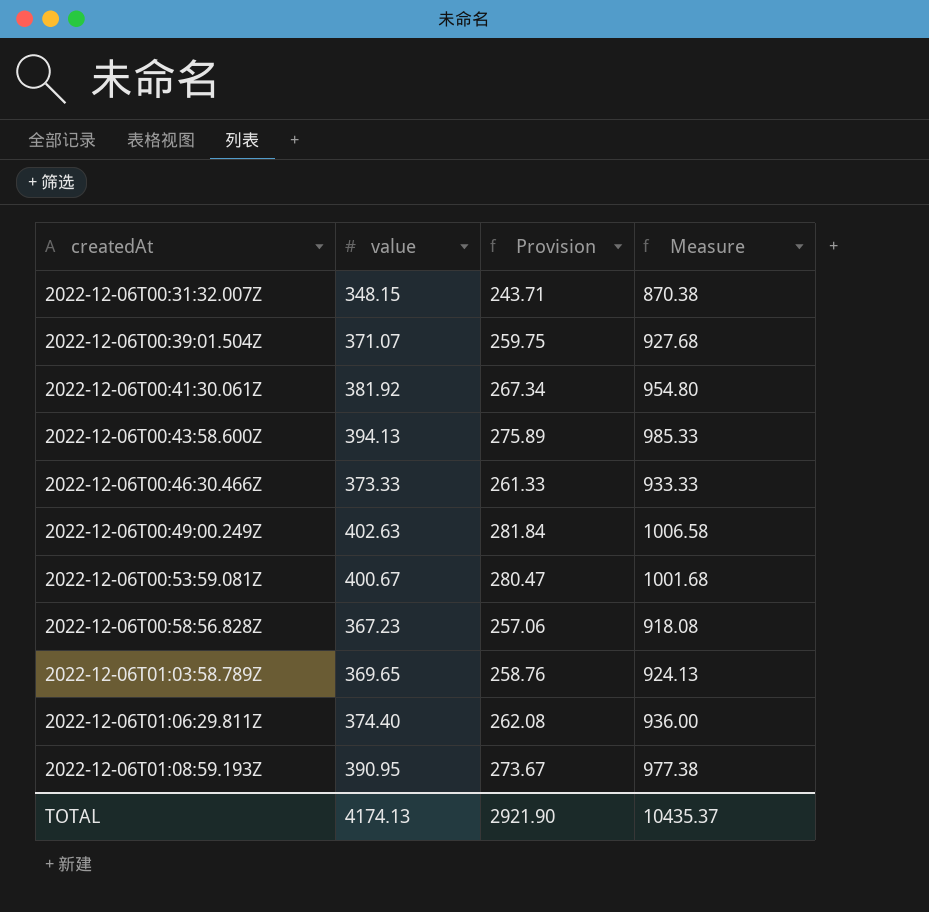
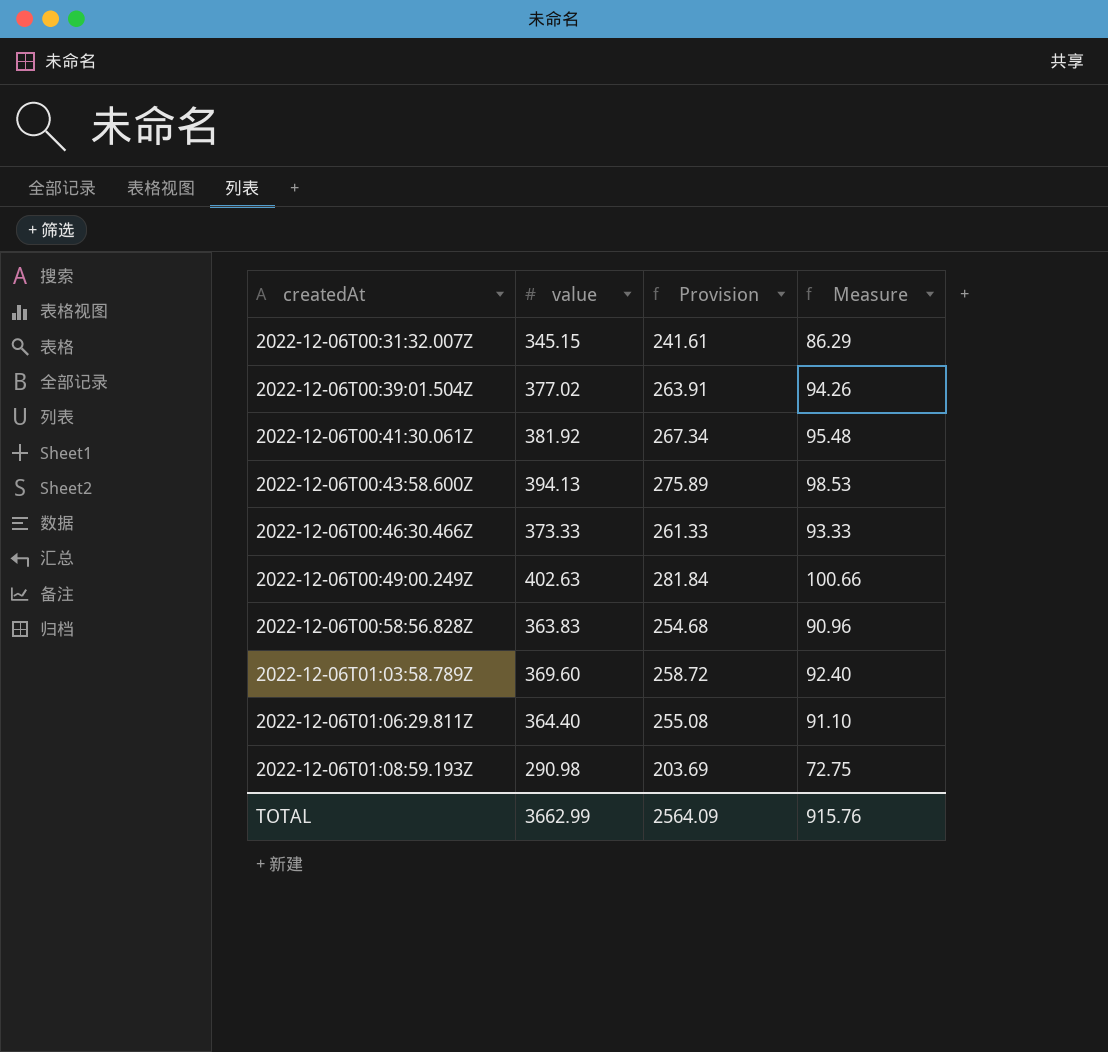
column Measure | formula: [value] * 2.5 -> [value] * 0.25
row 2022-12-06T00:53:59.081Z: 400.67 | 280.47 | 1001.68 -> none
2022-12-06T00:31:32.007Z | value: 348.15 -> 345.15
2022-12-06T00:31:32.007Z | Provision: 243.71 -> 241.61
2022-12-06T00:39:01.504Z | value: 371.07 -> 377.02
2022-12-06T00:39:01.504Z | Provision: 259.75 -> 263.91
2022-12-06T00:58:56.828Z | value: 367.23 -> 363.83
2022-12-06T00:58:56.828Z | Provision: 257.06 -> 254.68
2022-12-06T01:03:58.789Z | value: 369.65 -> 369.60
2022-12-06T01:03:58.789Z | Provision: 258.76 -> 258.72
2022-12-06T01:06:29.811Z | value: 374.40 -> 364.40
2022-12-06T01:06:29.811Z | Provision: 262.08 -> 255.08
2022-12-06T01:08:59.193Z | value: 390.95 -> 290.98
2022-12-06T01:08:59.193Z | Provision: 273.67 -> 203.69
TOTAL | value: 4174.13 -> 3662.99
TOTAL | Provision: 2921.90 -> 2564.09
TOTAL | Measure: 10435.37 -> 915.76

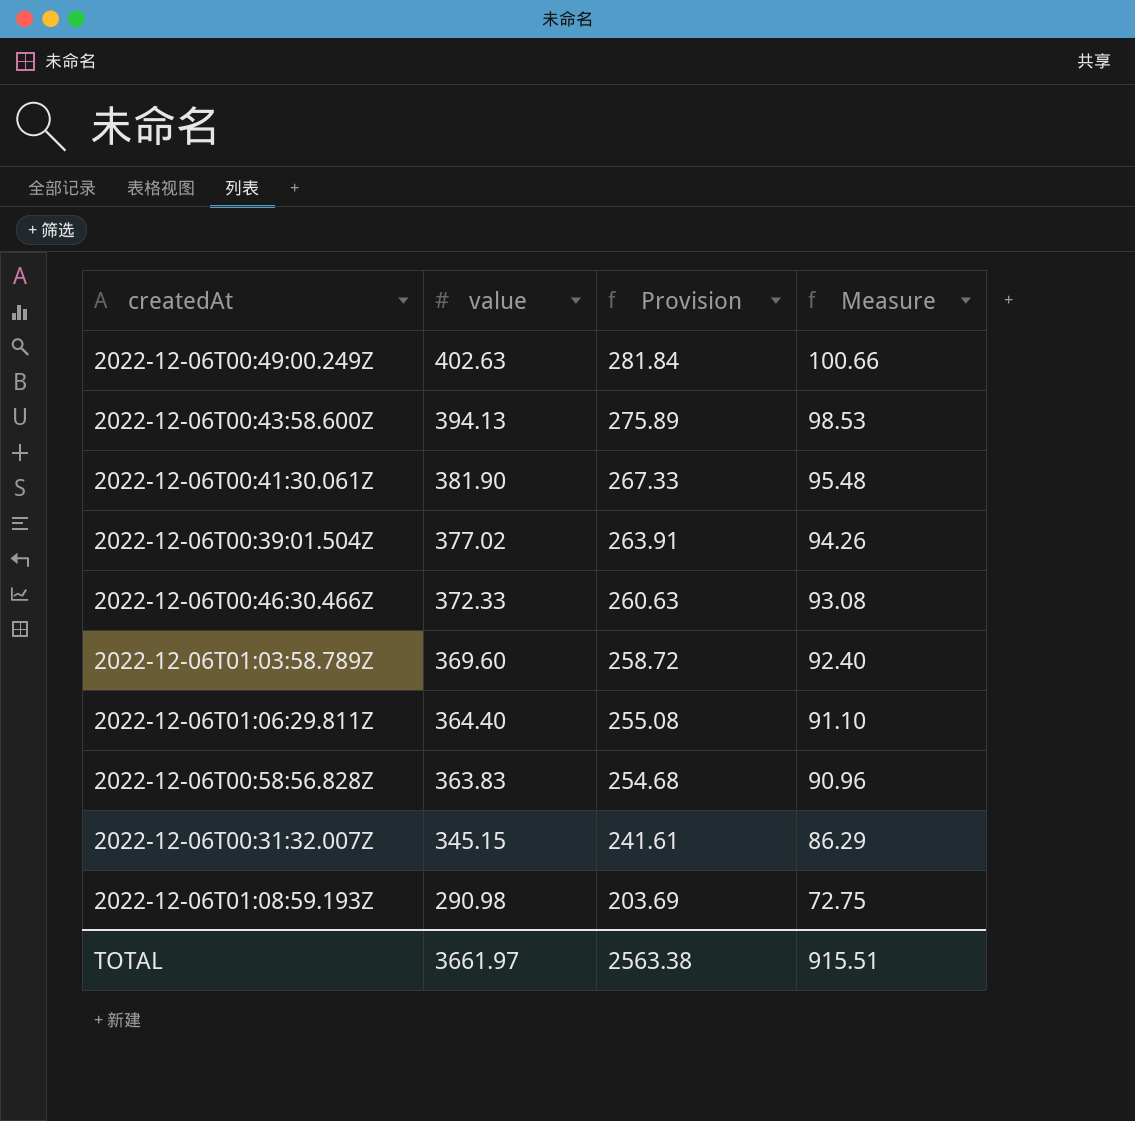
row order: createdAt ascending -> value descending
2022-12-06T00:41:30.061Z | value: 381.92 -> 381.90
2022-12-06T00:41:30.061Z | Provision: 267.34 -> 267.33
2022-12-06T00:46:30.466Z | value: 373.33 -> 372.33
2022-12-06T00:46:30.466Z | Provision: 261.33 -> 260.63
2022-12-06T00:46:30.466Z | Measure: 93.33 -> 93.08
TOTAL | value: 3662.99 -> 3661.97
TOTAL | Provision: 2564.09 -> 2563.38
TOTAL | Measure: 915.76 -> 915.51

